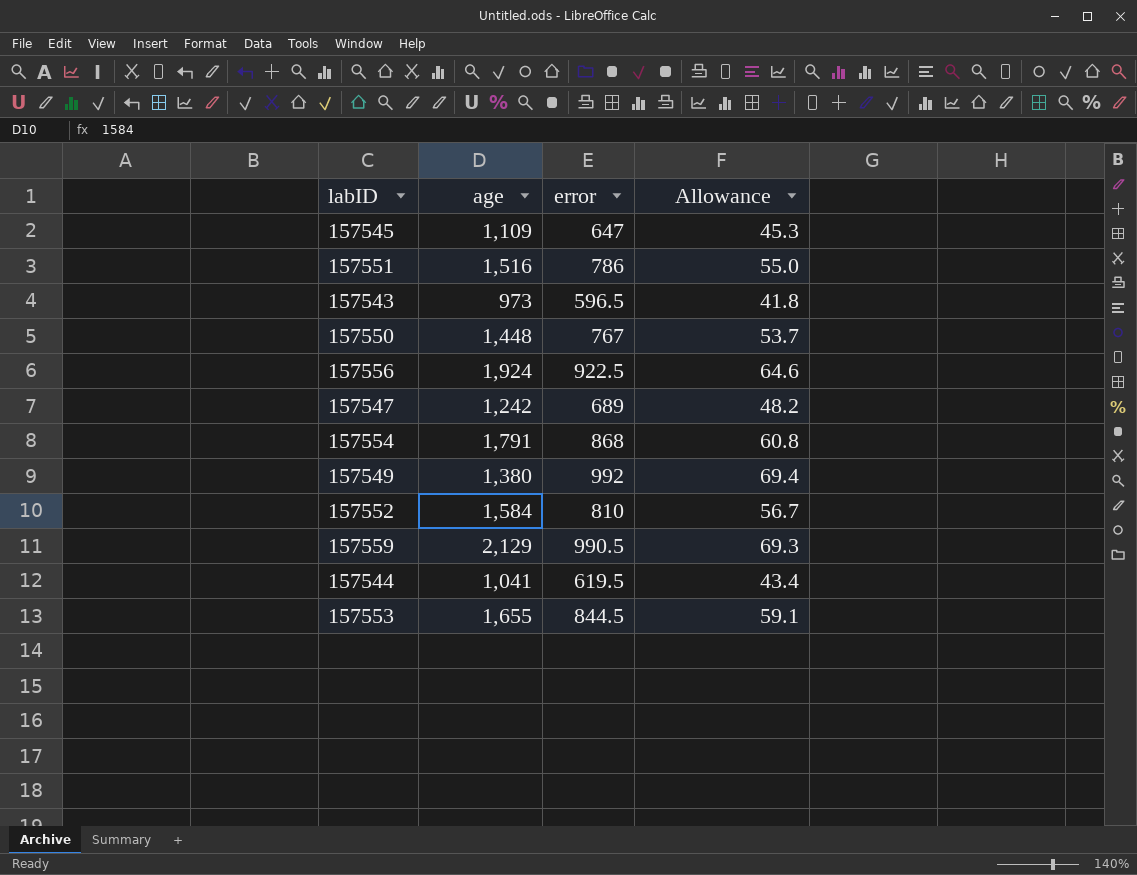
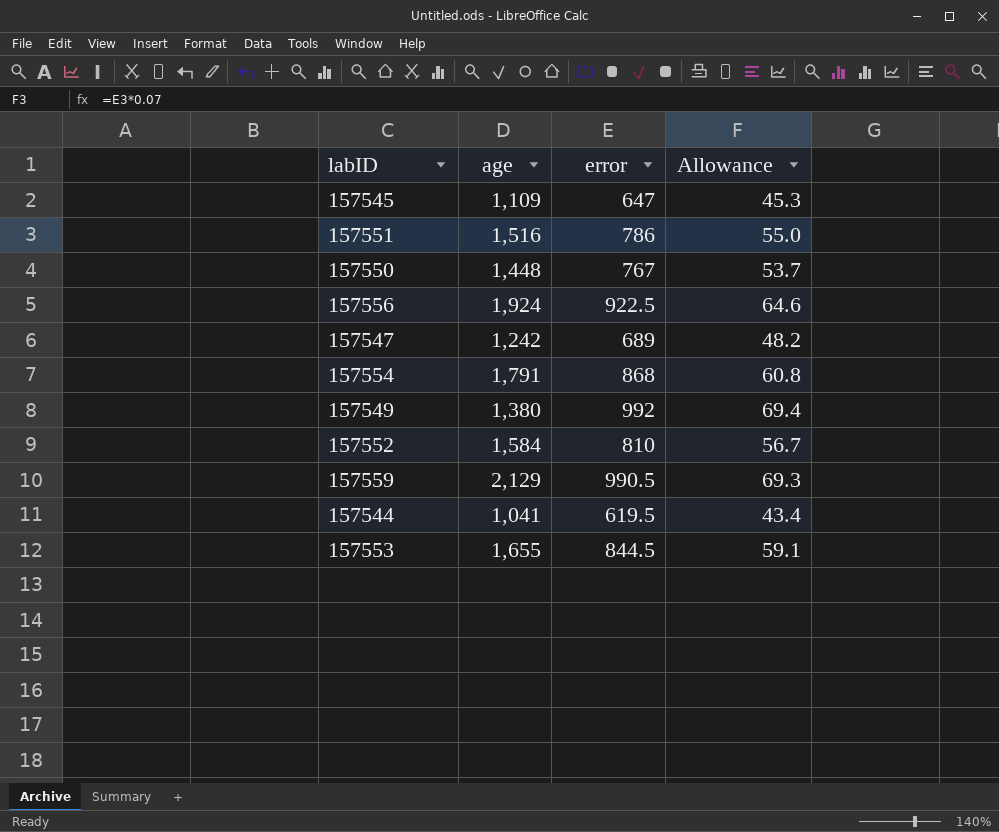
row 157543: 973 | 596.5 | 41.8 -> none

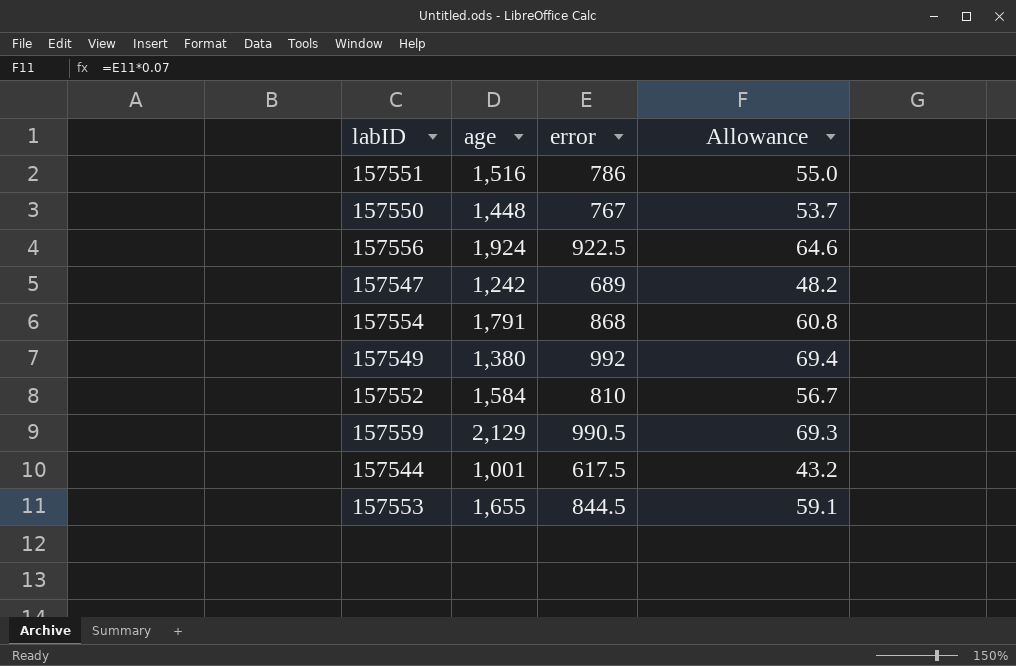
row 157545: 1,109 | 647 | 45.3 -> none
157544 | age: 1,041 -> 1,001
157544 | error: 619.5 -> 617.5
157544 | Allowance: 43.4 -> 43.2

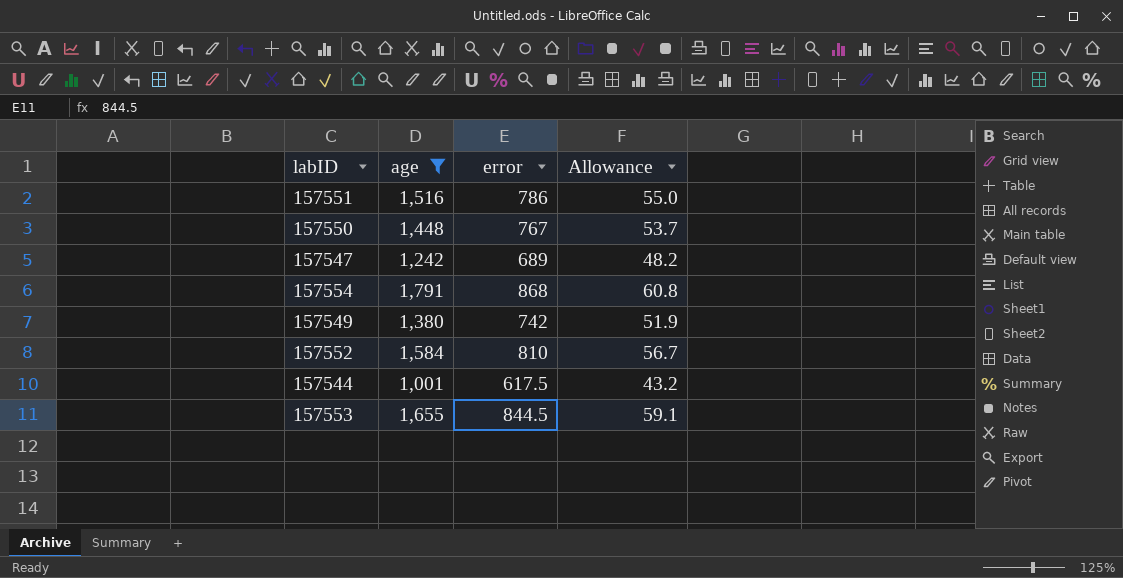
filter: none -> age <= 1,791
157549 | error: 992 -> 742
157549 | Allowance: 69.4 -> 51.9

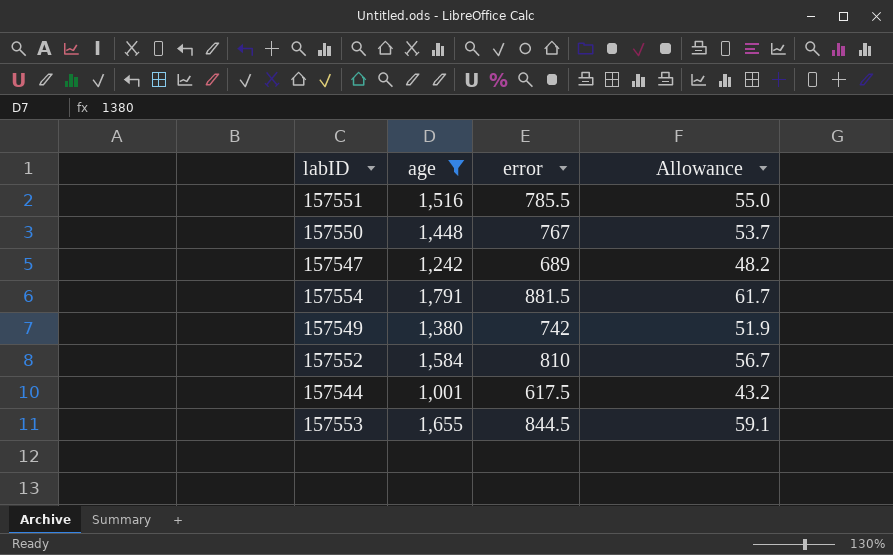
157551 | error: 786 -> 785.5
157554 | error: 868 -> 881.5
157554 | Allowance: 60.8 -> 61.7

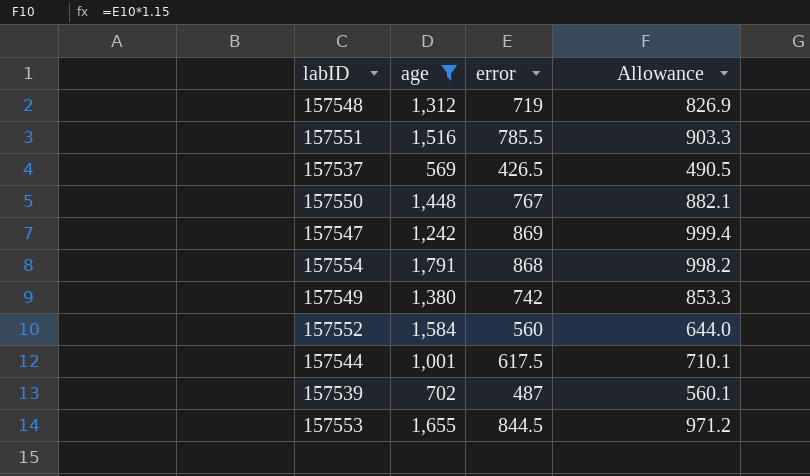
column Allowance | formula: [error] * 0.07 -> [error] * 1.15
row 157548: none -> 1,312 | 719 | 826.9
row 157537: none -> 569 | 426.5 | 490.5
157547 | error: 689 -> 869
157554 | error: 881.5 -> 868
157552 | error: 810 -> 560
row 157539: none -> 702 | 487 | 560.1

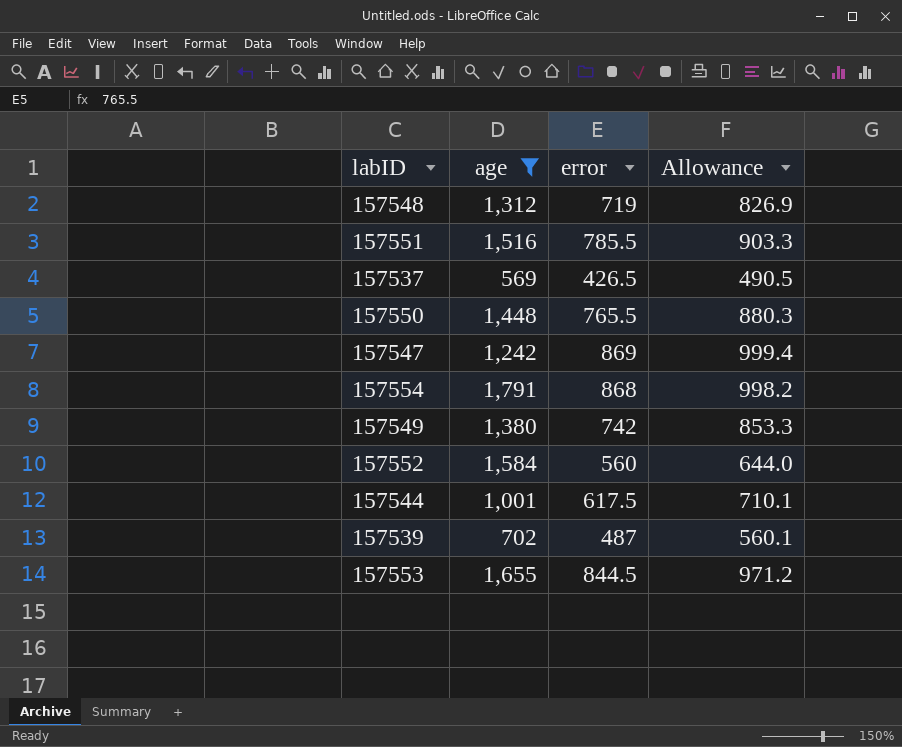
157550 | error: 767 -> 765.5
157550 | Allowance: 882.1 -> 880.3

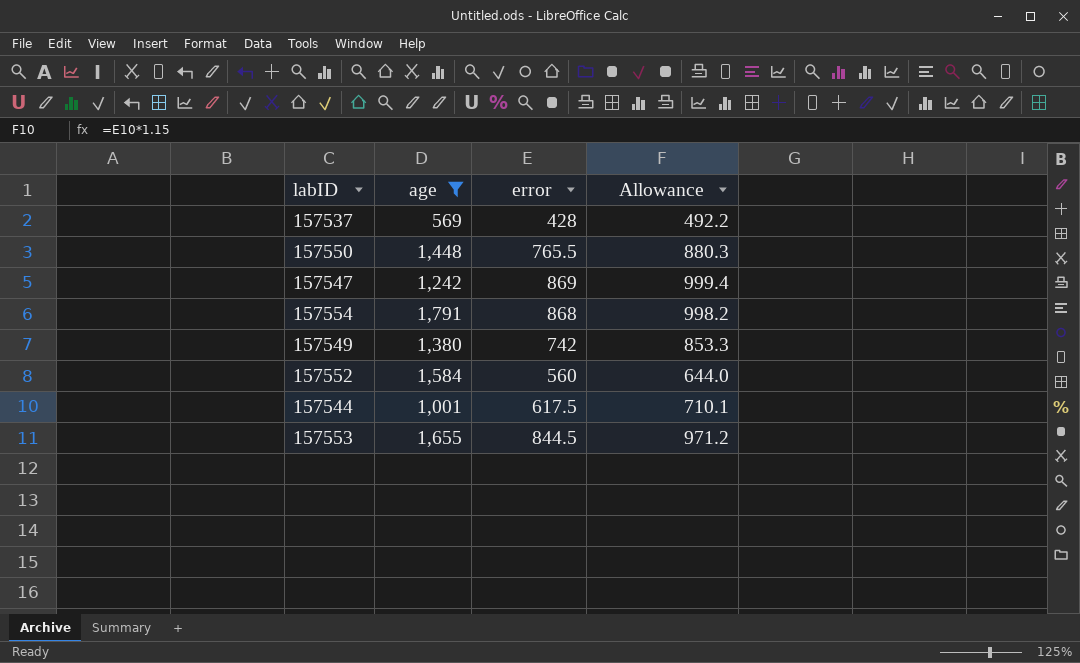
row 157548: 1,312 | 719 | 826.9 -> none
row 157551: 1,516 | 785.5 | 903.3 -> none
row 157539: 702 | 487 | 560.1 -> none
157537 | error: 426.5 -> 428
157537 | Allowance: 490.5 -> 492.2

